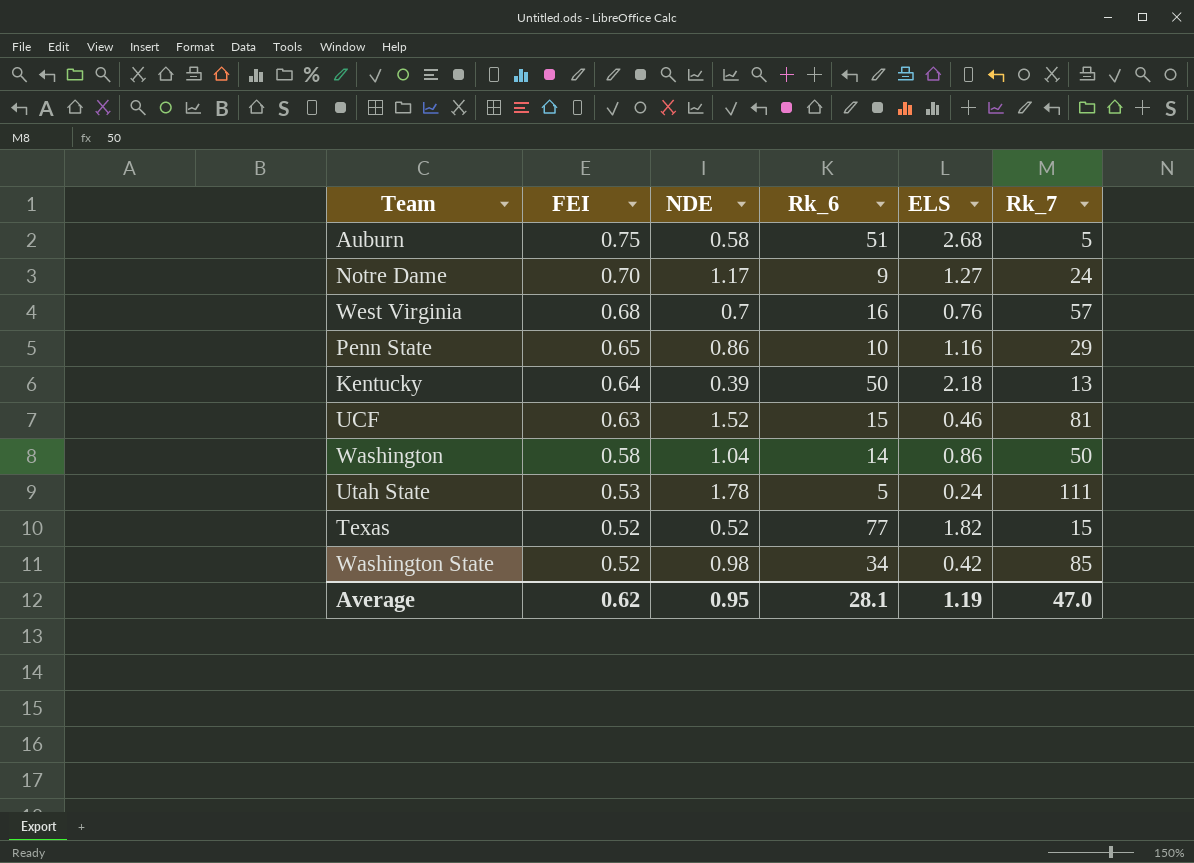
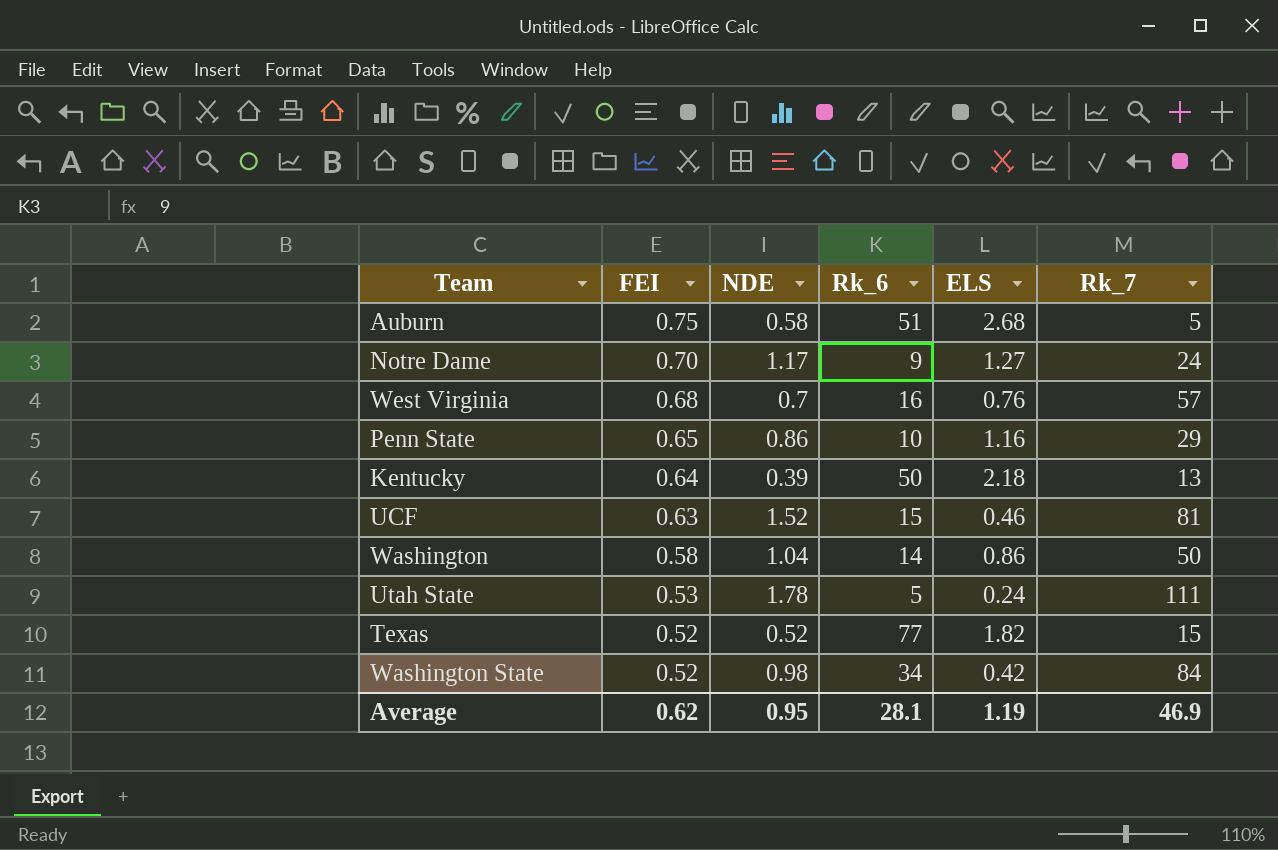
Washington State | Rk_7: 85 -> 84
Average | Rk_7: 47.0 -> 46.9

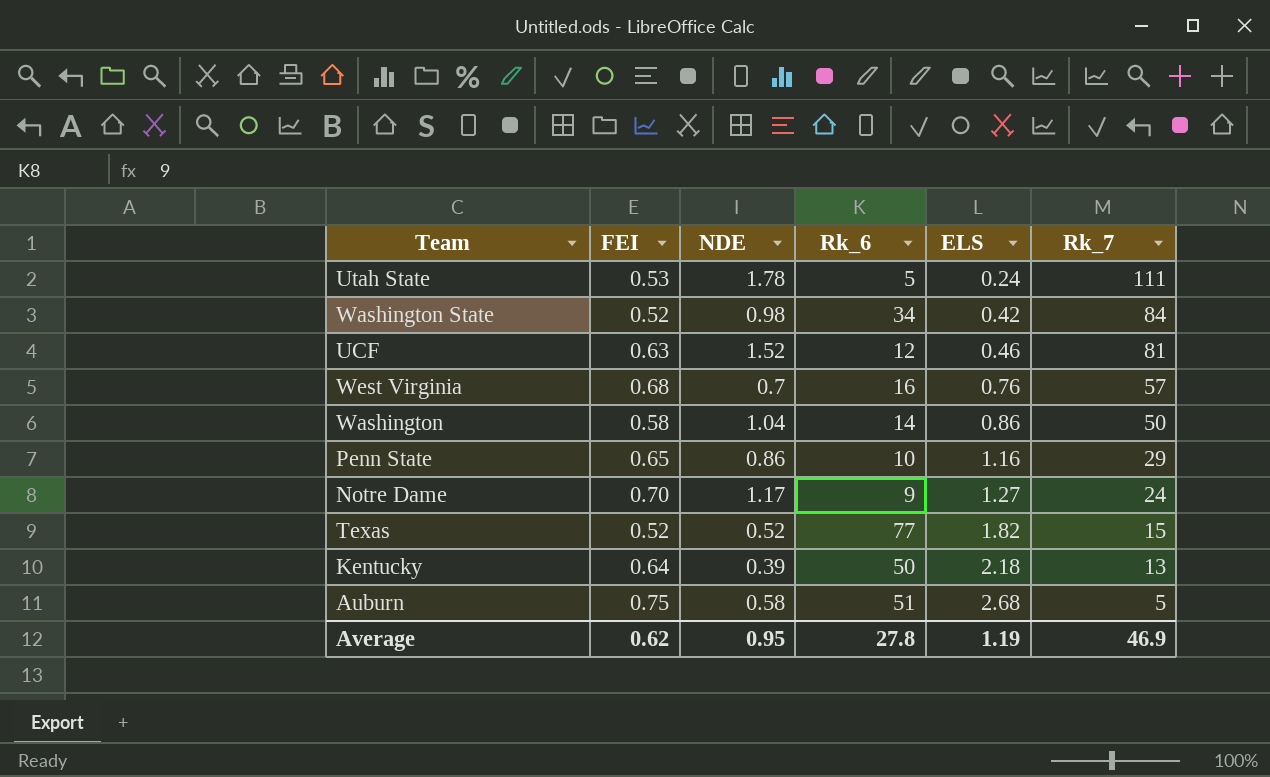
row order: FEI descending -> ELS ascending
UCF | Rk_6: 15 -> 12
Average | Rk_6: 28.1 -> 27.8

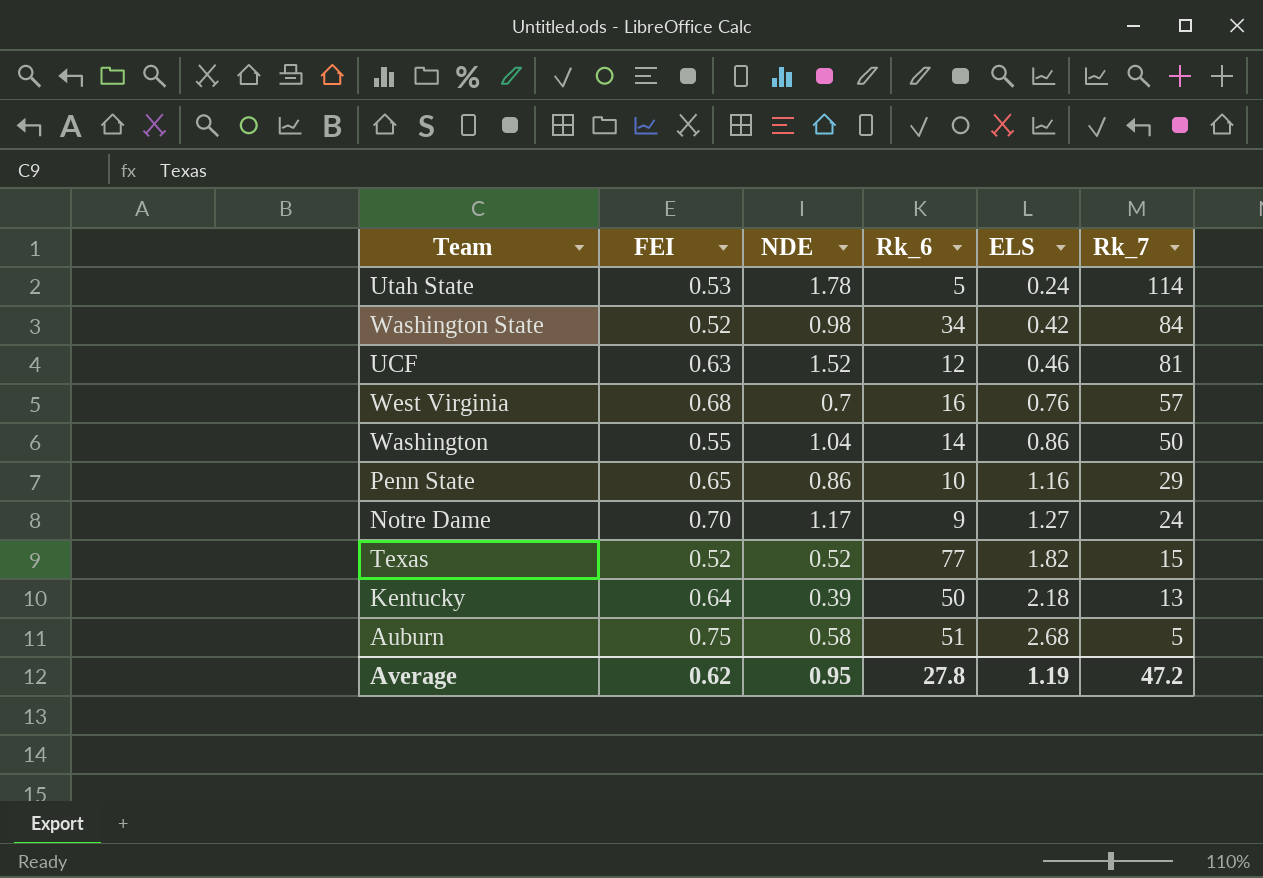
Utah State | Rk_7: 111 -> 114
Washington | FEI: 0.58 -> 0.55
Average | Rk_7: 46.9 -> 47.2

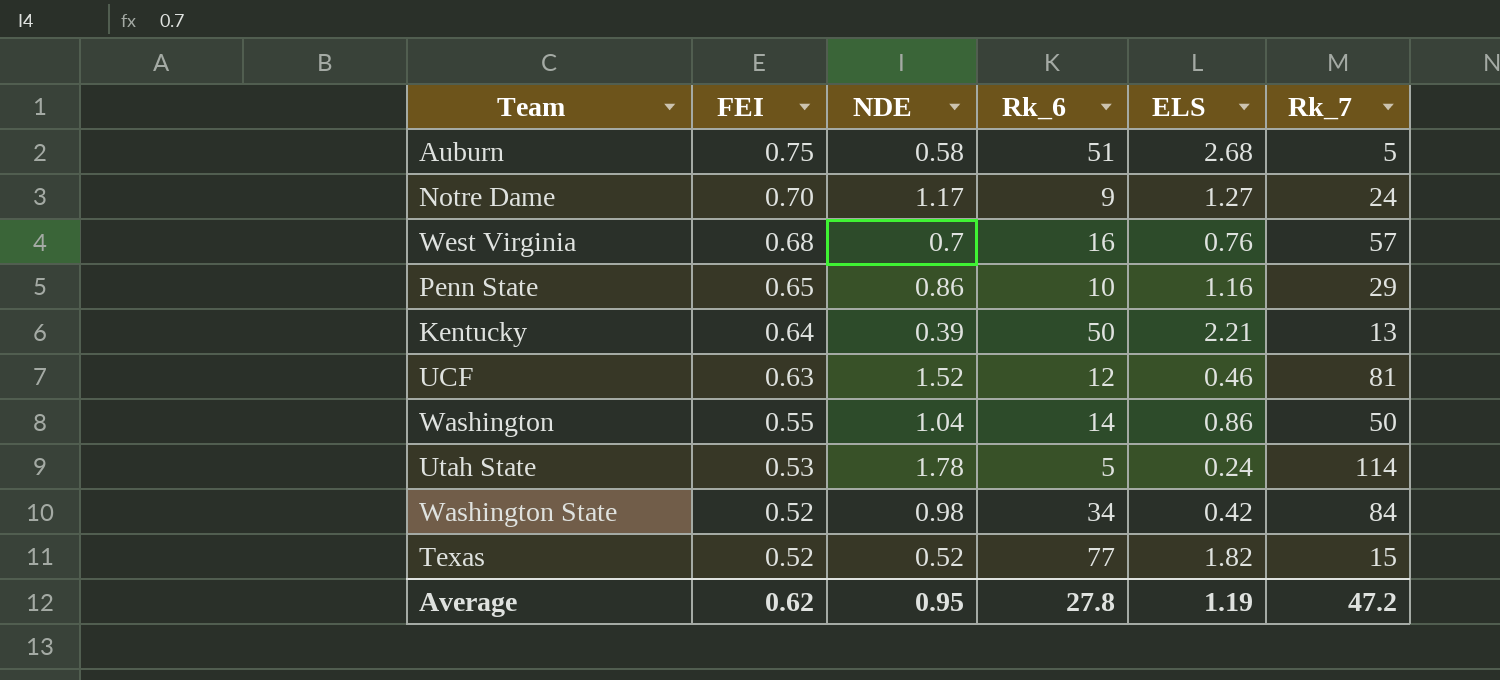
row order: ELS ascending -> FEI descending
Kentucky | ELS: 2.18 -> 2.21

